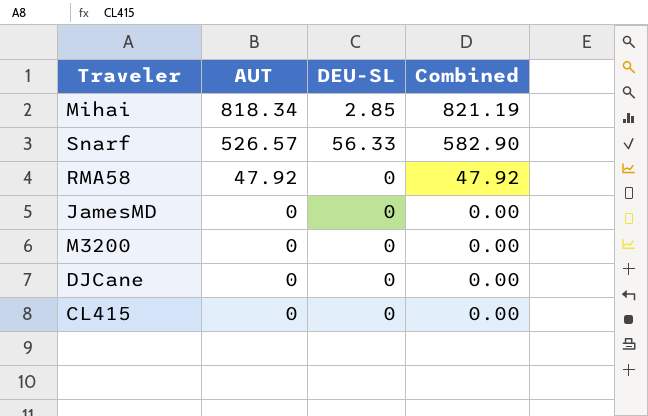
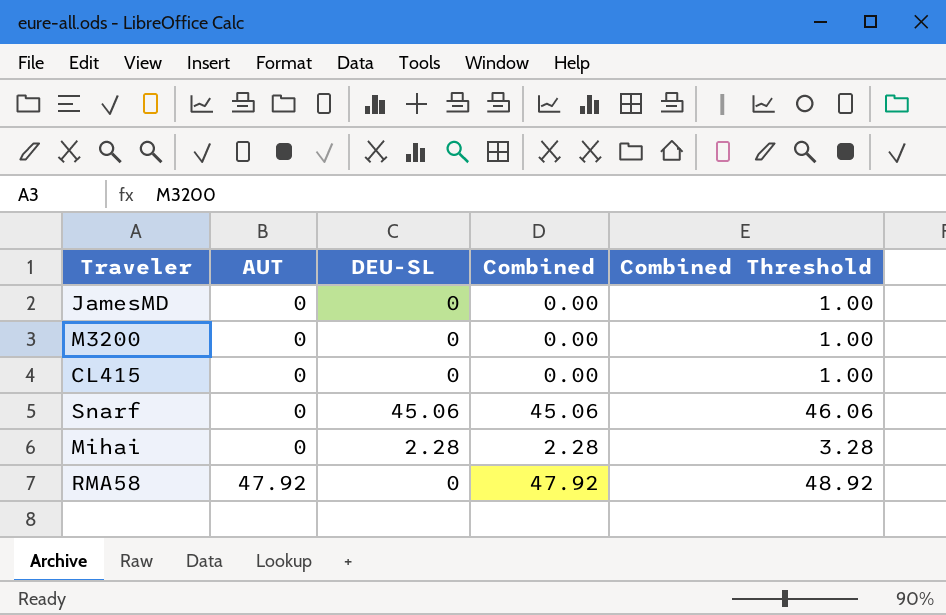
row order: AUT descending -> AUT ascending
column Combined Threshold | formula: none -> [Combined] + 1
row DJCane: 0 | 0 | 0.00 -> none
Snarf | AUT: 526.57 -> 0
Snarf | DEU-SL: 56.33 -> 45.06
Snarf | Combined: 582.90 -> 45.06
Mihai | AUT: 818.34 -> 0
Mihai | DEU-SL: 2.85 -> 2.28
Mihai | Combined: 821.19 -> 2.28

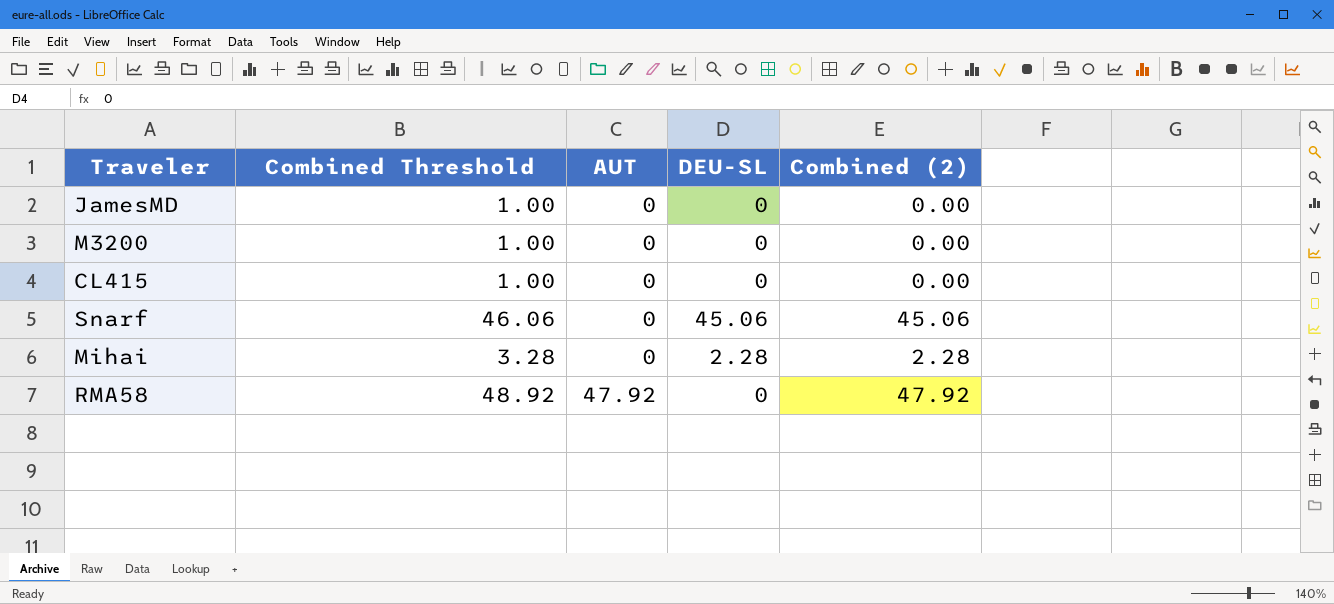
column Combined Threshold | position: 5 -> 2
column name: Combined -> Combined (2)

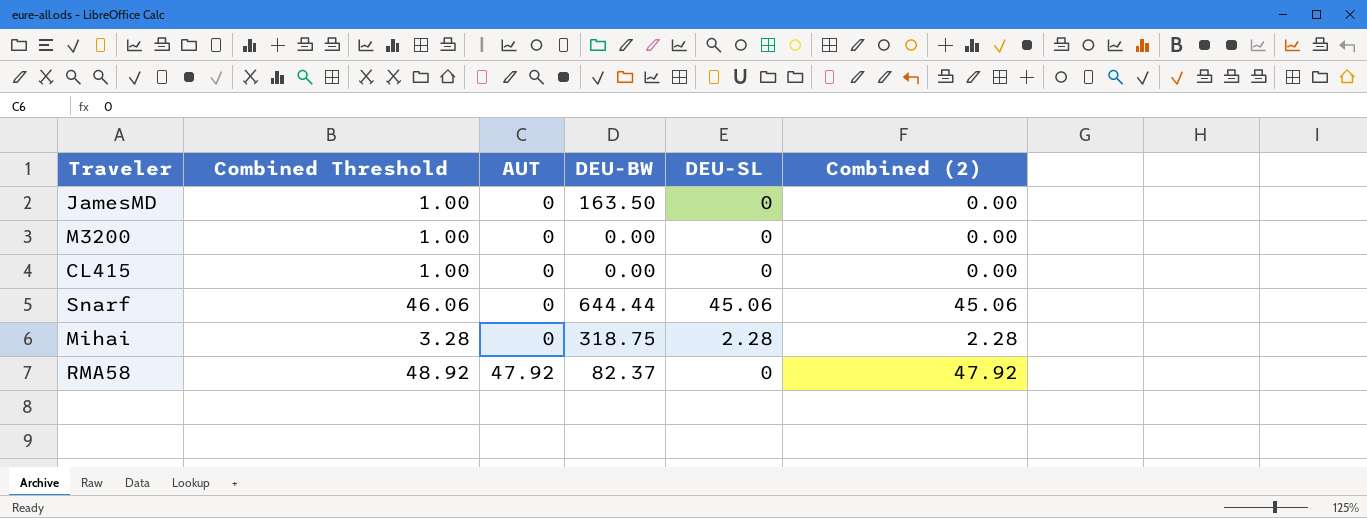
column DEU-BW | position: none -> 4

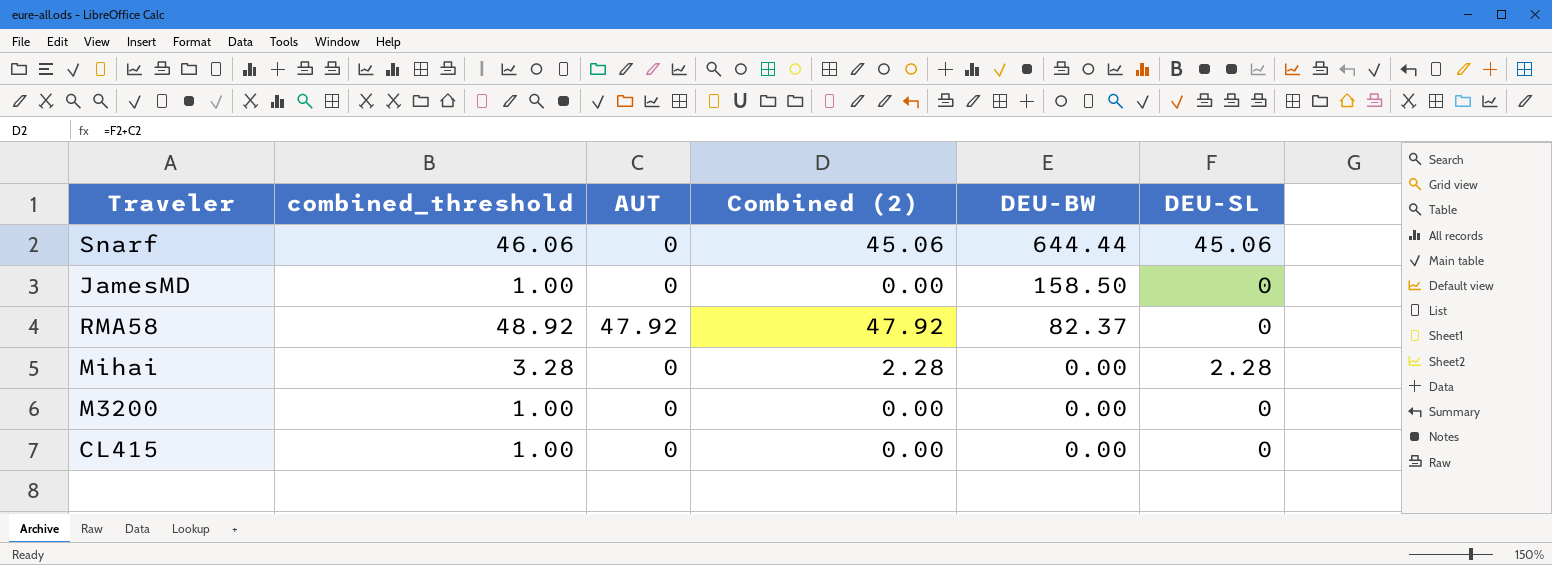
row order: AUT ascending -> DEU-BW descending
column name: Combined Threshold -> combined_threshold
column Combined (2) | position: 6 -> 4
JamesMD | DEU-BW: 163.50 -> 158.50
Mihai | DEU-BW: 318.75 -> 0.00

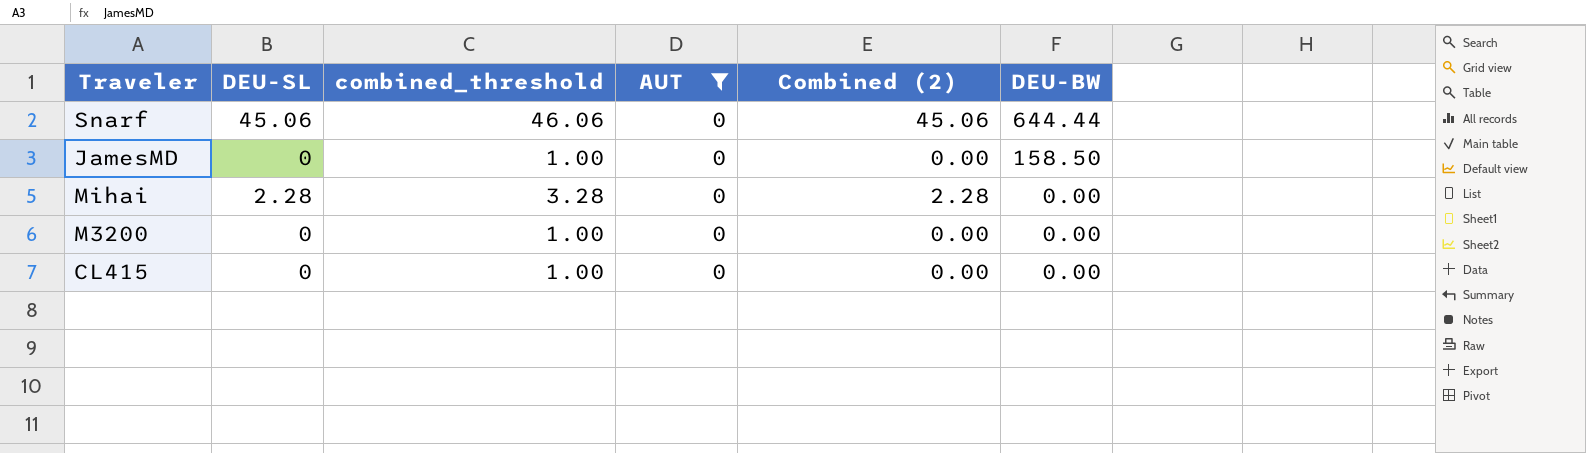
filter: none -> AUT = 0
column DEU-SL | position: 6 -> 2

